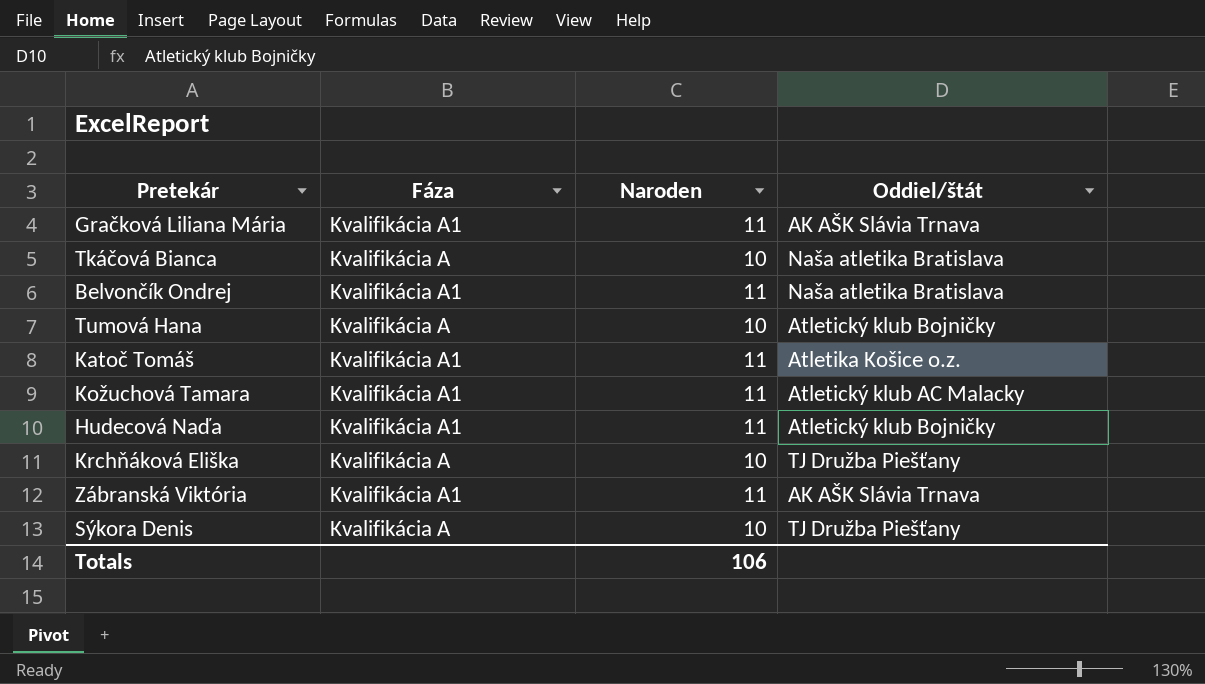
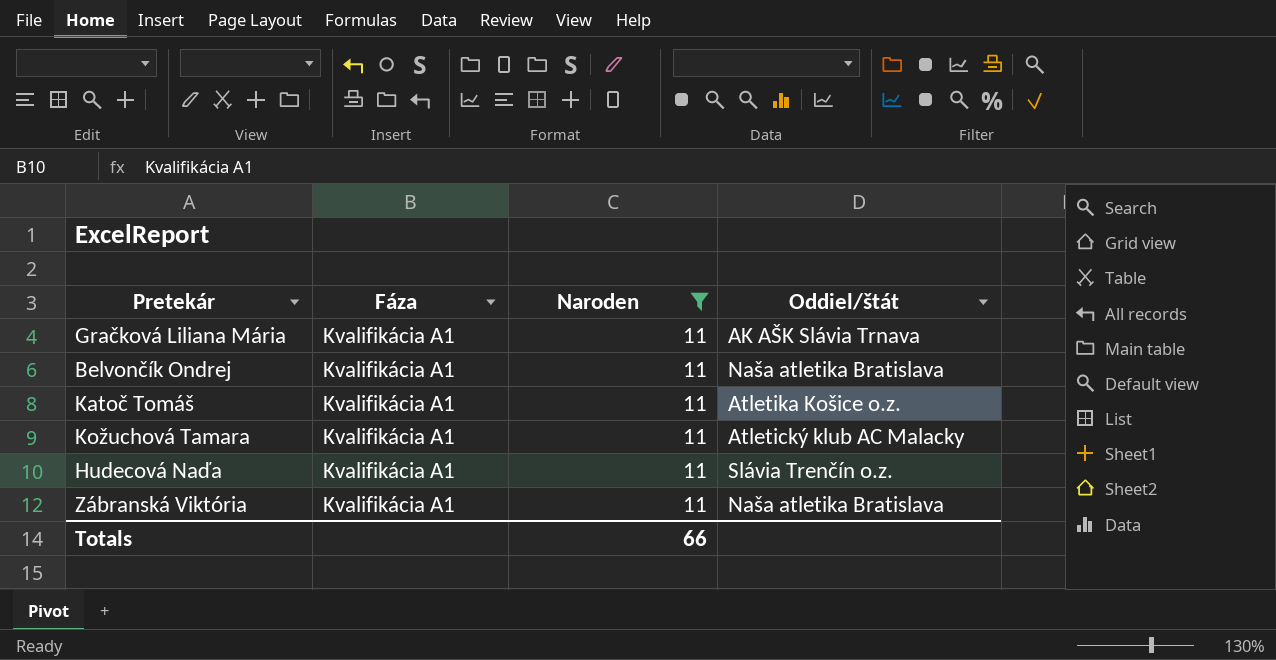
filter: none -> Naroden = 11
Hudecová Naďa | Oddiel/štát: Atletický klub Bojničky -> Slávia Trenčín o.z.
Zábranská Viktória | Oddiel/štát: AK AŠK Slávia Trnava -> Naša atletika Bratislava
Totals | Naroden: 106 -> 66

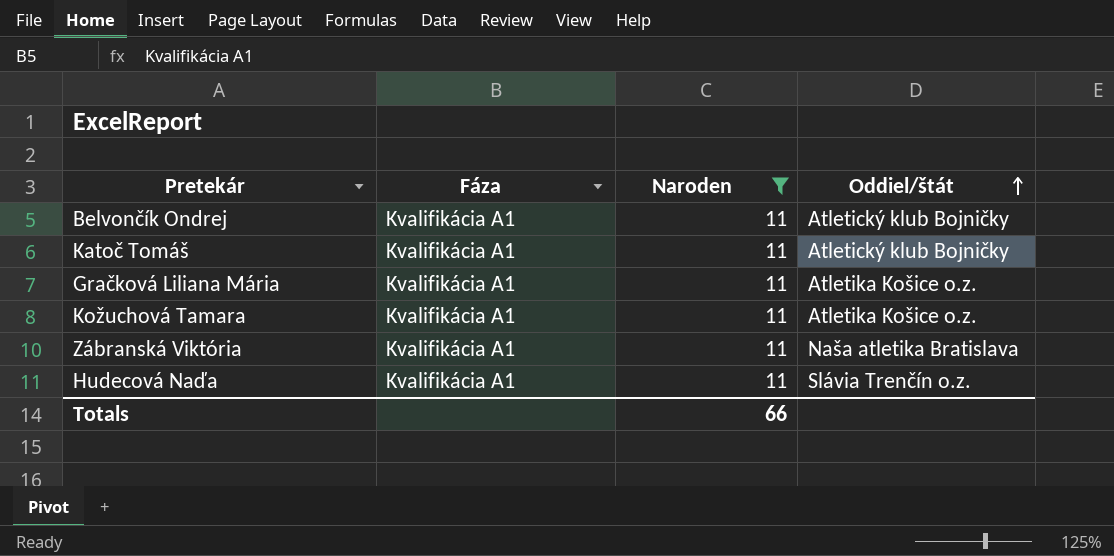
row order: none -> Oddiel/štát ascending
Belvončík Ondrej | Oddiel/štát: Naša atletika Bratislava -> Atletický klub Bojničky
Katoč Tomáš | Oddiel/štát: Atletika Košice o.z. -> Atletický klub Bojničky
Gračková Liliana Mária | Oddiel/štát: AK AŠK Slávia Trnava -> Atletika Košice o.z.
Kožuchová Tamara | Oddiel/štát: Atletický klub AC Malacky -> Atletika Košice o.z.

